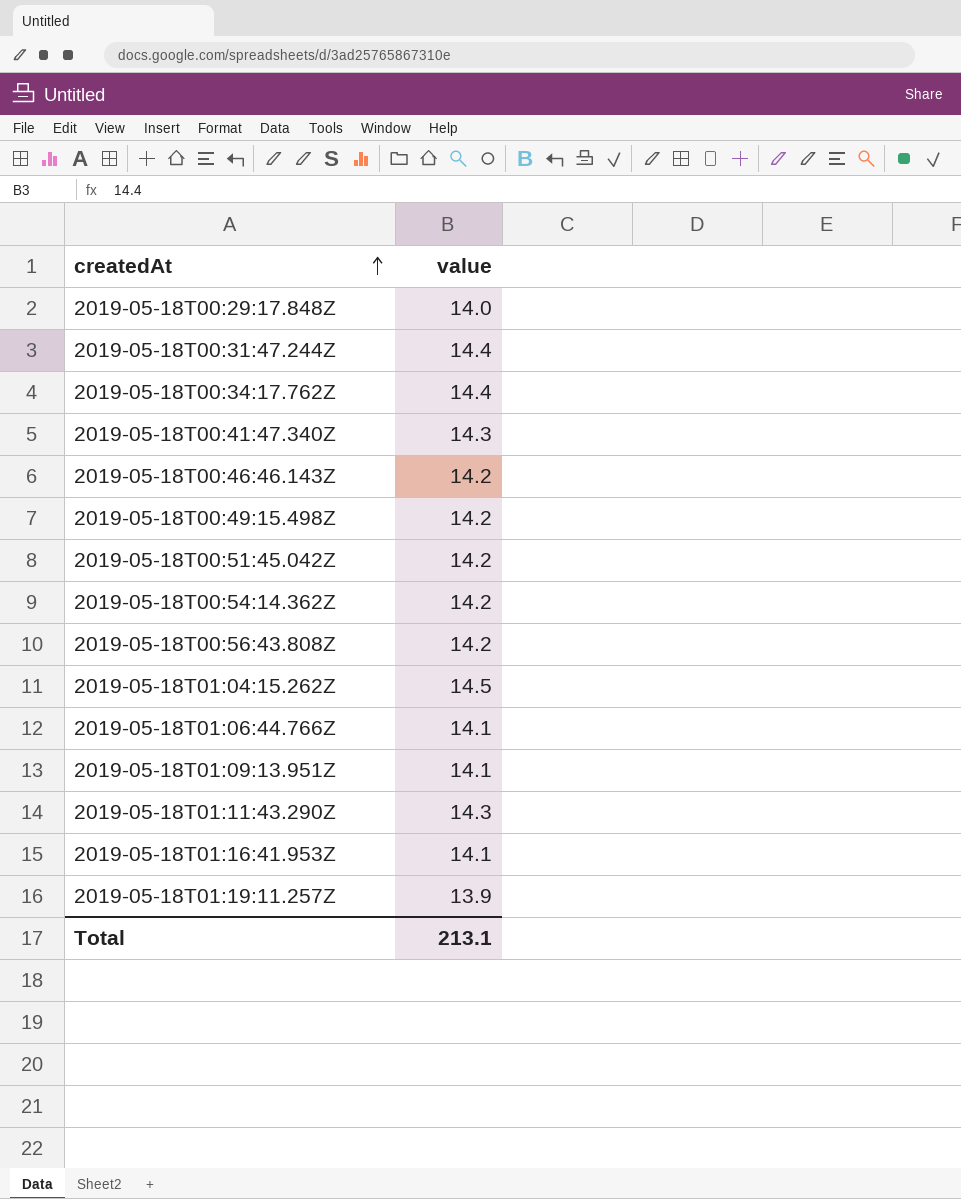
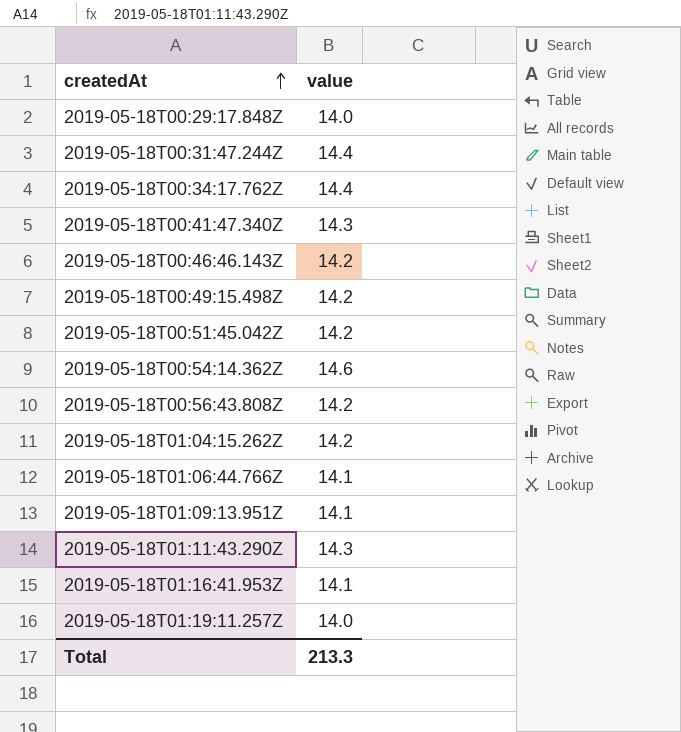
2019-05-18T00:54:14.362Z | value: 14.2 -> 14.6
2019-05-18T01:04:15.262Z | value: 14.5 -> 14.2
2019-05-18T01:19:11.257Z | value: 13.9 -> 14.0
Total | value: 213.1 -> 213.3

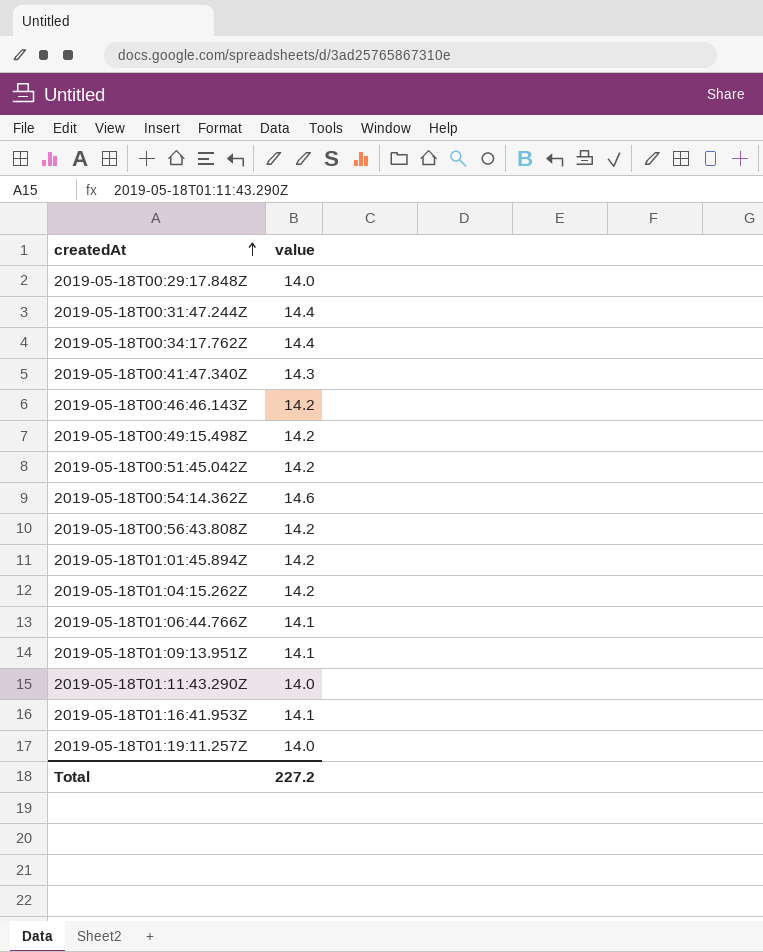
row 2019-05-18T01:01:45.894Z: none -> 14.2
2019-05-18T01:11:43.290Z | value: 14.3 -> 14.0
Total | value: 213.3 -> 227.2

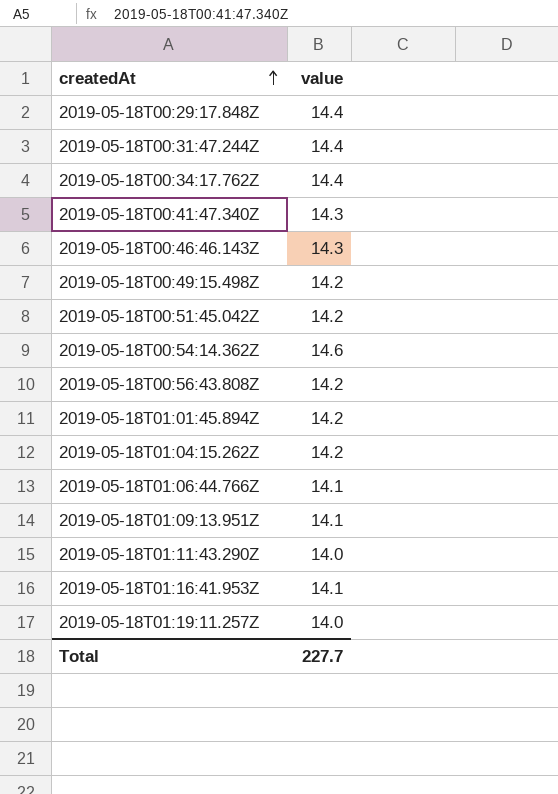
2019-05-18T00:29:17.848Z | value: 14.0 -> 14.4
2019-05-18T00:46:46.143Z | value: 14.2 -> 14.3
Total | value: 227.2 -> 227.7

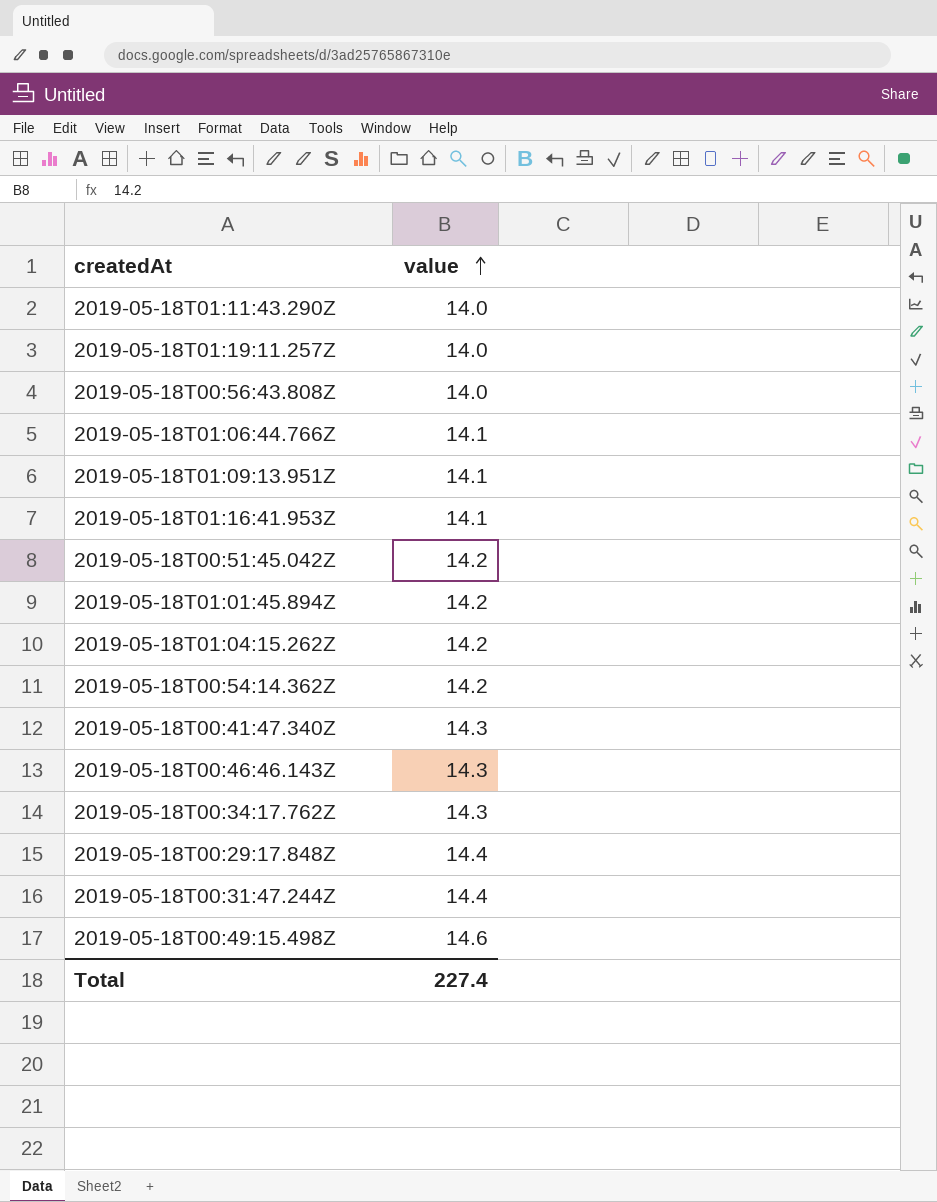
row order: createdAt ascending -> value ascending
2019-05-18T00:56:43.808Z | value: 14.2 -> 14.0
2019-05-18T00:54:14.362Z | value: 14.6 -> 14.2
2019-05-18T00:34:17.762Z | value: 14.4 -> 14.3
2019-05-18T00:49:15.498Z | value: 14.2 -> 14.6
Total | value: 227.7 -> 227.4

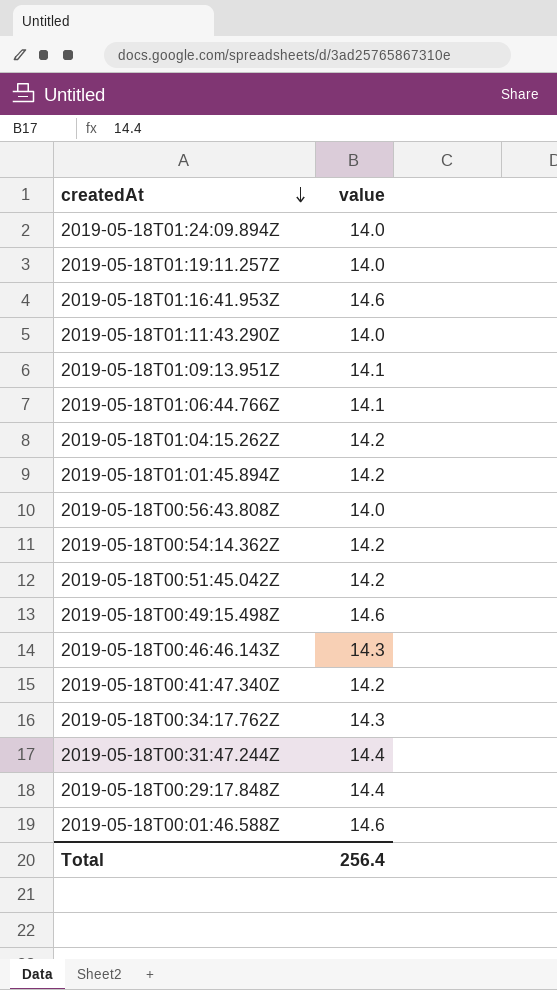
row order: value ascending -> createdAt descending
row 2019-05-18T01:24:09.894Z: none -> 14.0
2019-05-18T01:16:41.953Z | value: 14.1 -> 14.6
2019-05-18T00:41:47.340Z | value: 14.3 -> 14.2
row 2019-05-18T00:01:46.588Z: none -> 14.6
Total | value: 227.4 -> 256.4

